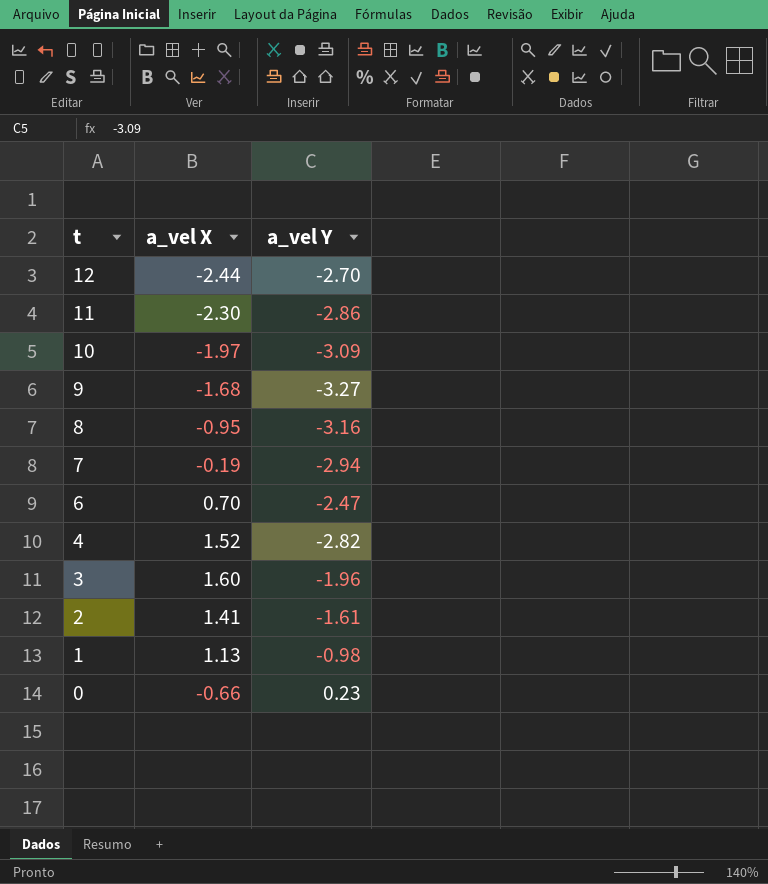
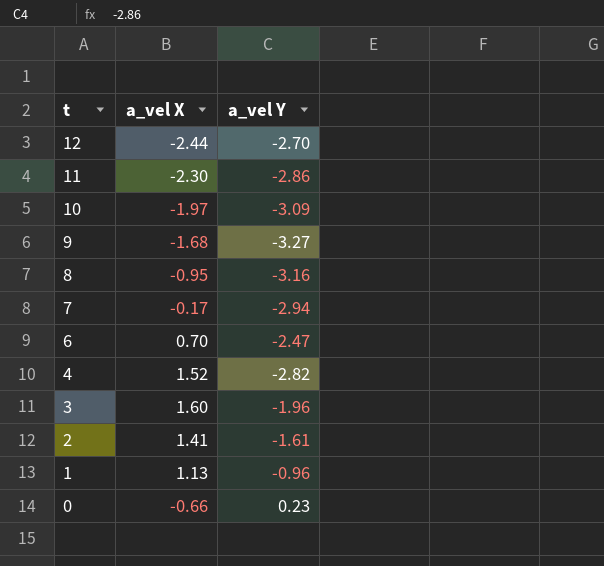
7 | a_vel X: -0.19 -> -0.17
1 | a_vel Y: -0.98 -> -0.96

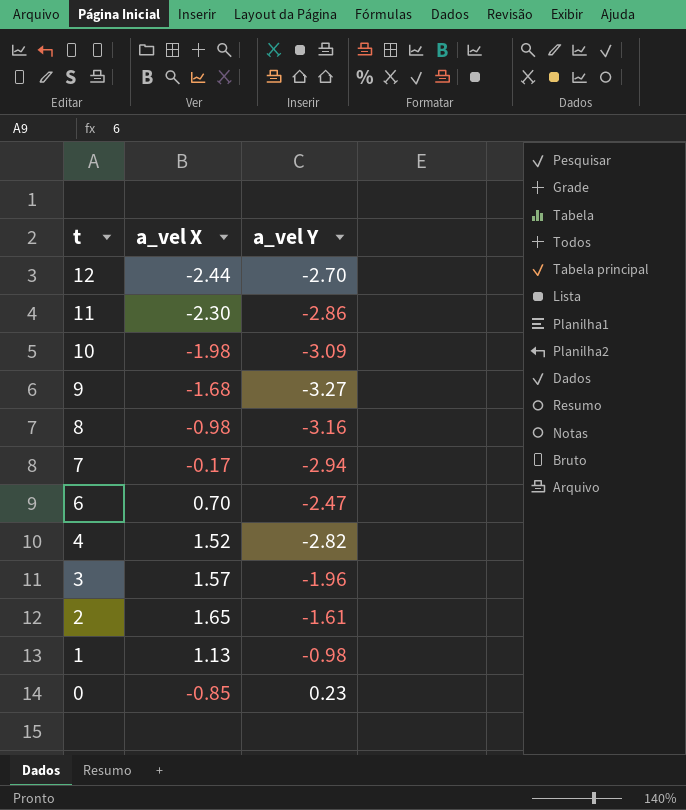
10 | a_vel X: -1.97 -> -1.98
8 | a_vel X: -0.95 -> -0.98
3 | a_vel X: 1.60 -> 1.57
2 | a_vel X: 1.41 -> 1.65
1 | a_vel Y: -0.96 -> -0.98
0 | a_vel X: -0.66 -> -0.85

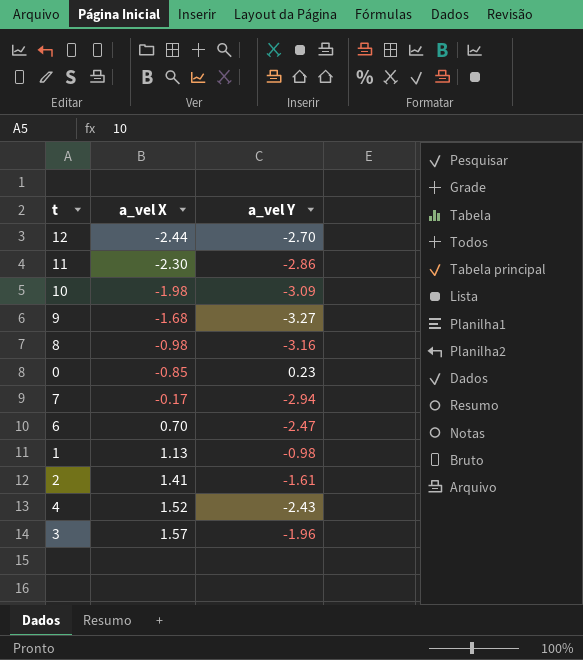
row order: t descending -> a_vel X ascending
2 | a_vel X: 1.65 -> 1.41
4 | a_vel Y: -2.82 -> -2.43

